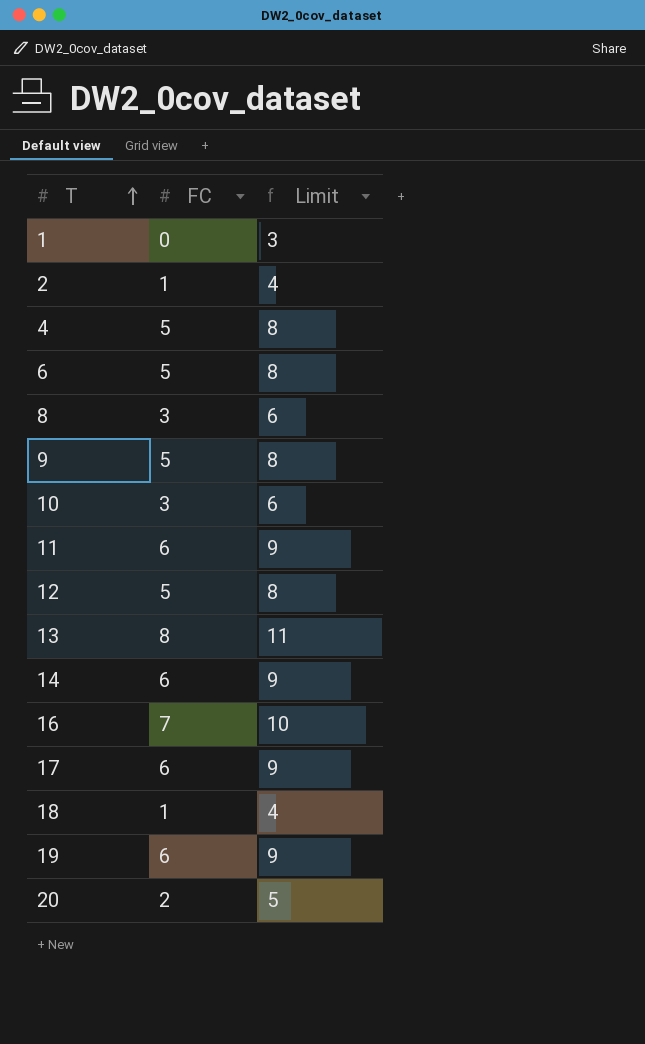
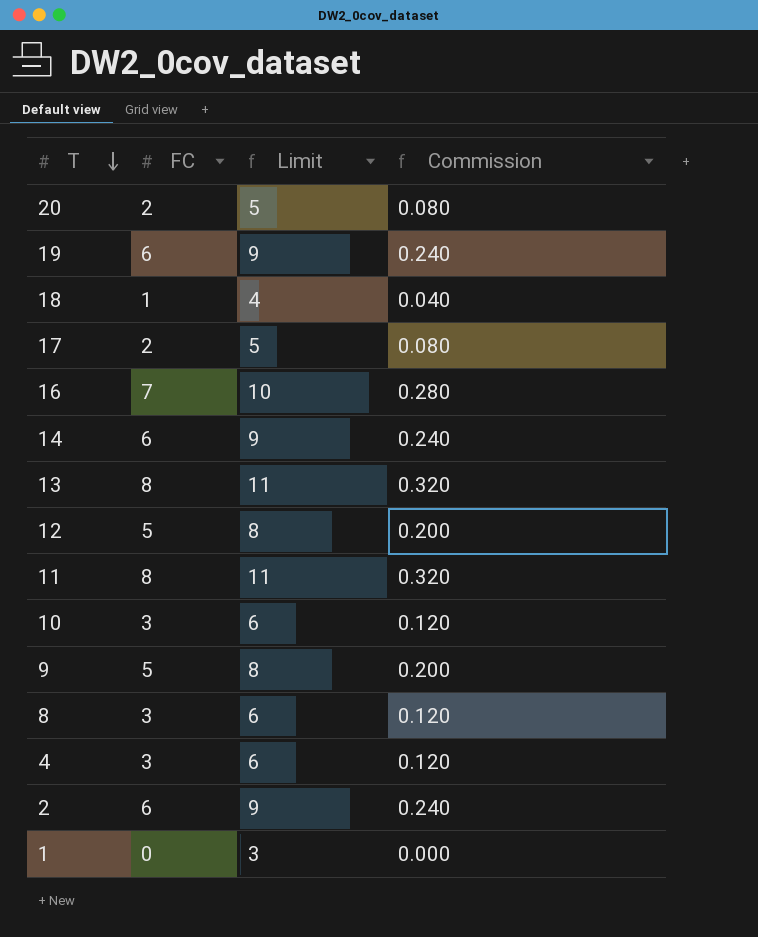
row order: T ascending -> T descending
column Commission | formula: none -> [FC] * 0.04
row 6: 5 | 8 -> none
17 | FC: 6 -> 2
17 | Limit: 9 -> 5
11 | FC: 6 -> 8
11 | Limit: 9 -> 11
4 | FC: 5 -> 3
4 | Limit: 8 -> 6
2 | FC: 1 -> 6
2 | Limit: 4 -> 9

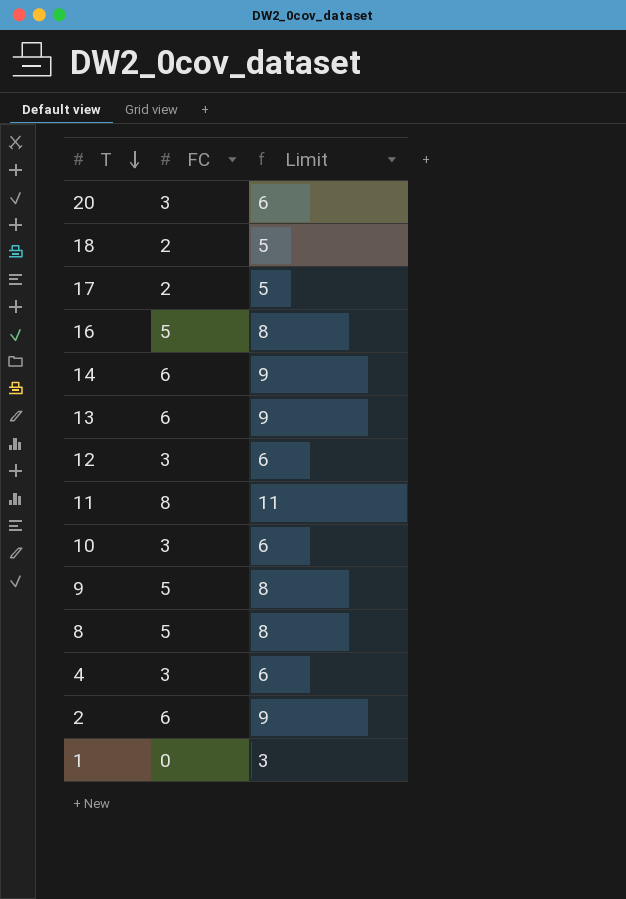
column Commission | formula: [FC] * 0.04 -> none
row 19: 6 | 9 | 0.240 -> none
20 | FC: 2 -> 3
20 | Limit: 5 -> 6
18 | FC: 1 -> 2
18 | Limit: 4 -> 5
16 | FC: 7 -> 5
16 | Limit: 10 -> 8
13 | FC: 8 -> 6
13 | Limit: 11 -> 9
12 | FC: 5 -> 3
12 | Limit: 8 -> 6
8 | FC: 3 -> 5
8 | Limit: 6 -> 8

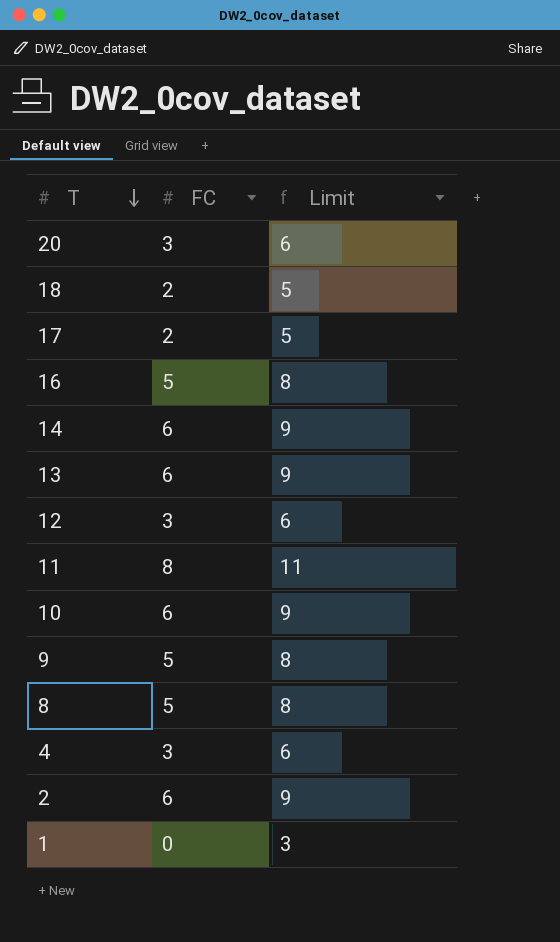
10 | FC: 3 -> 6
10 | Limit: 6 -> 9

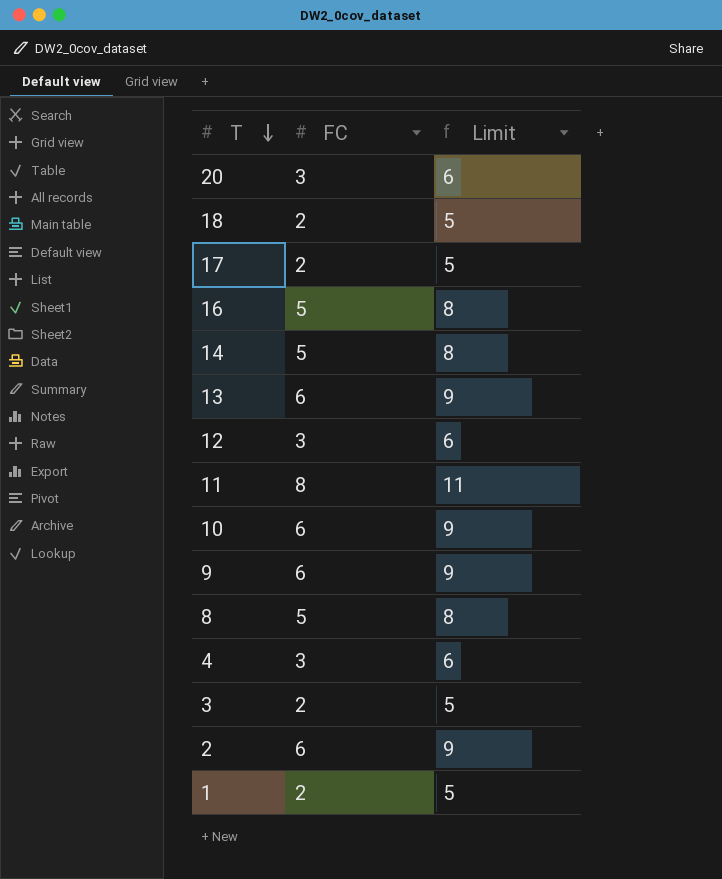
14 | FC: 6 -> 5
14 | Limit: 9 -> 8
9 | FC: 5 -> 6
9 | Limit: 8 -> 9
row 3: none -> 2 | 5
1 | FC: 0 -> 2
1 | Limit: 3 -> 5

